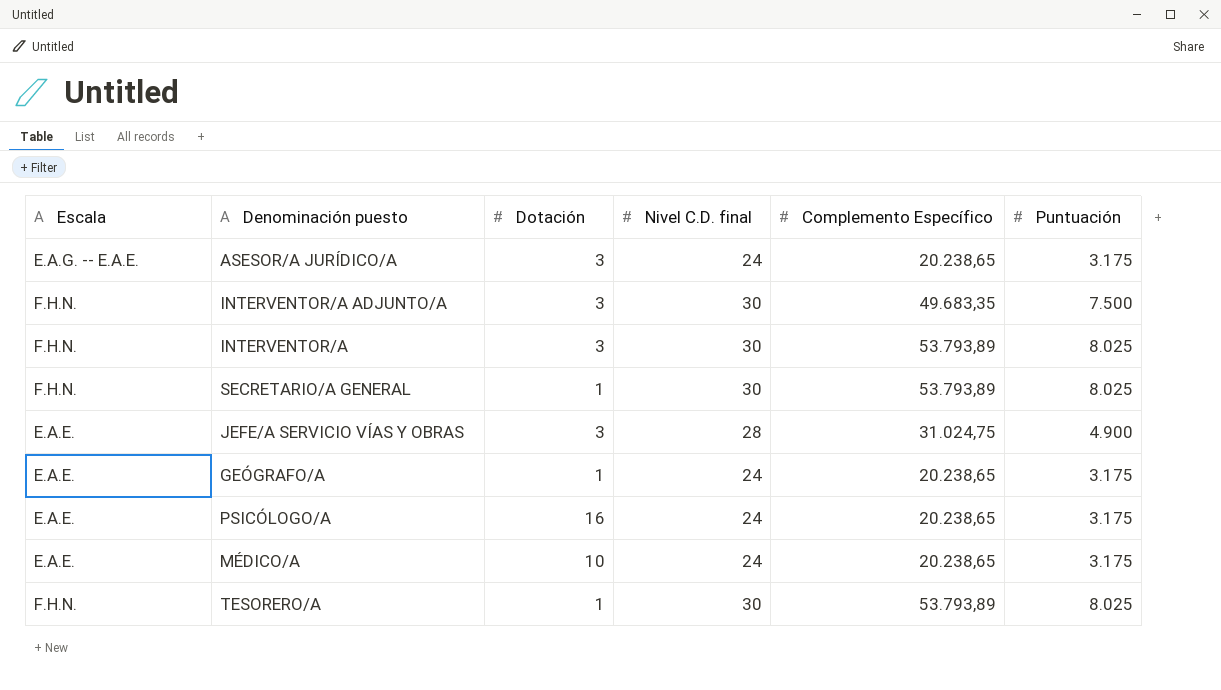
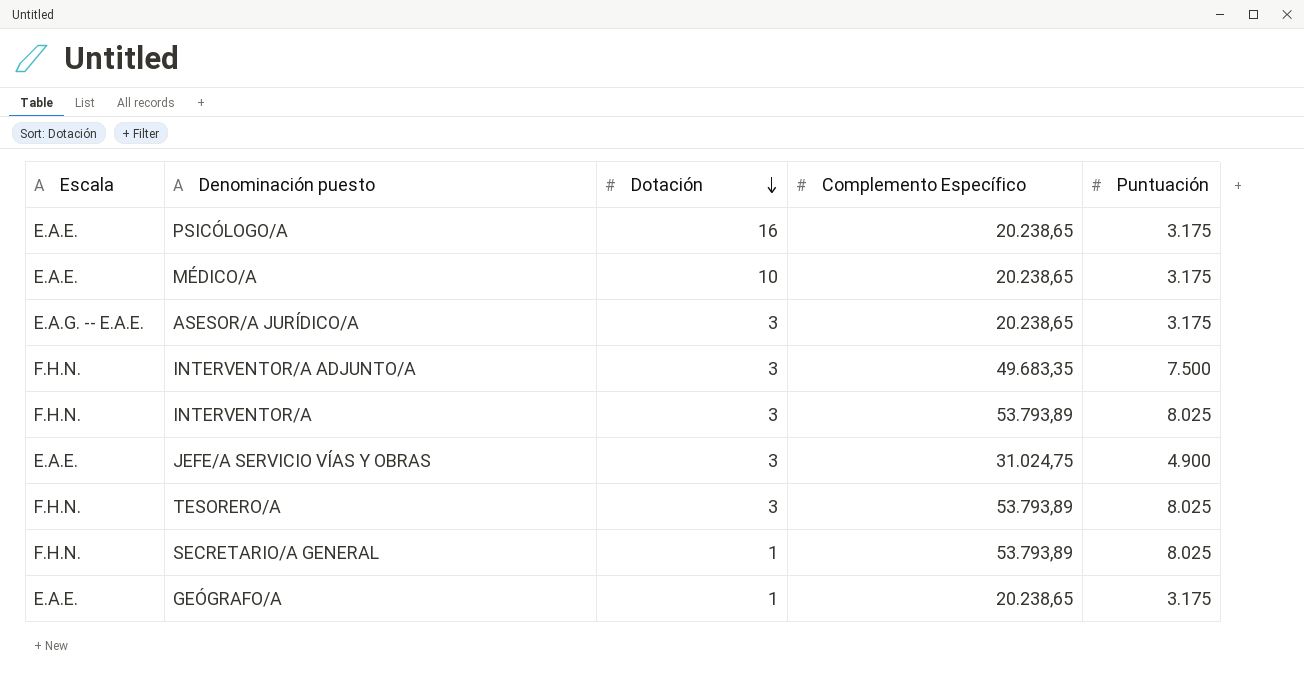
row order: none -> Dotación descending
column Nivel C.D. final | position: 4 -> none
TESORERO/A | Dotación: 1 -> 3

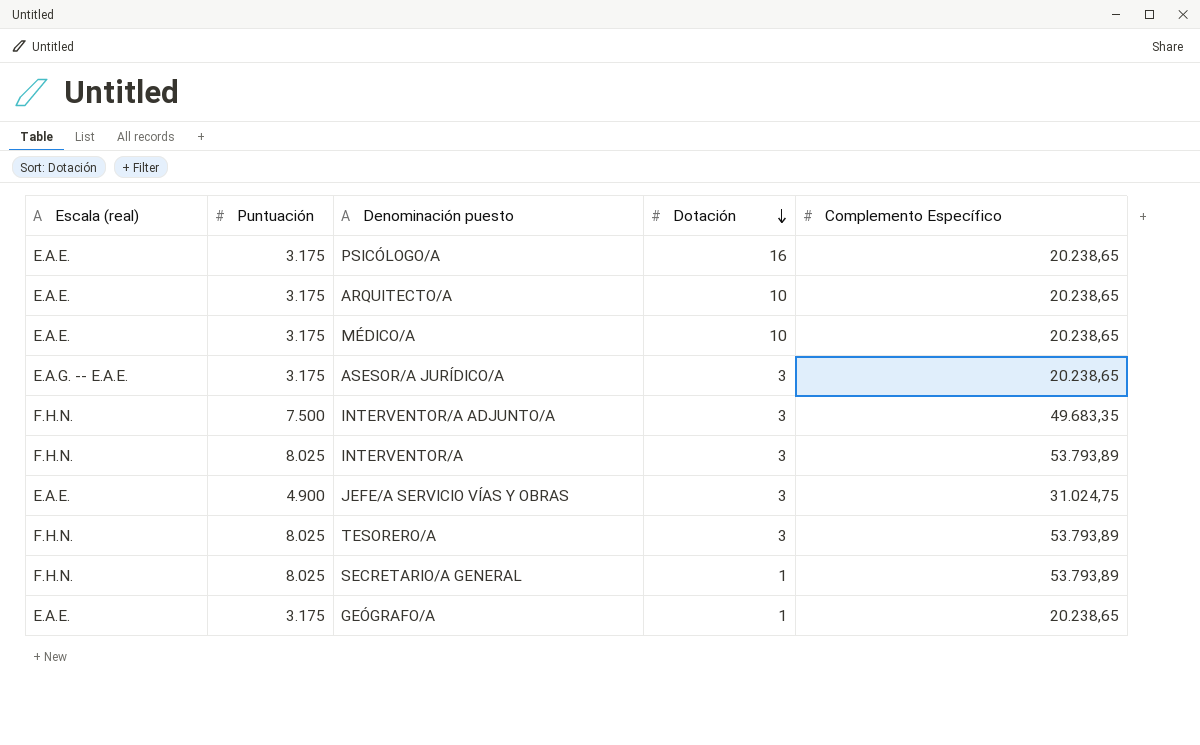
column name: Escala -> Escala (real)
column Puntuación | position: 5 -> 2
row ARQUITECTO/A: none -> E.A.E. | 3.175 | 10 | 20.238,65

